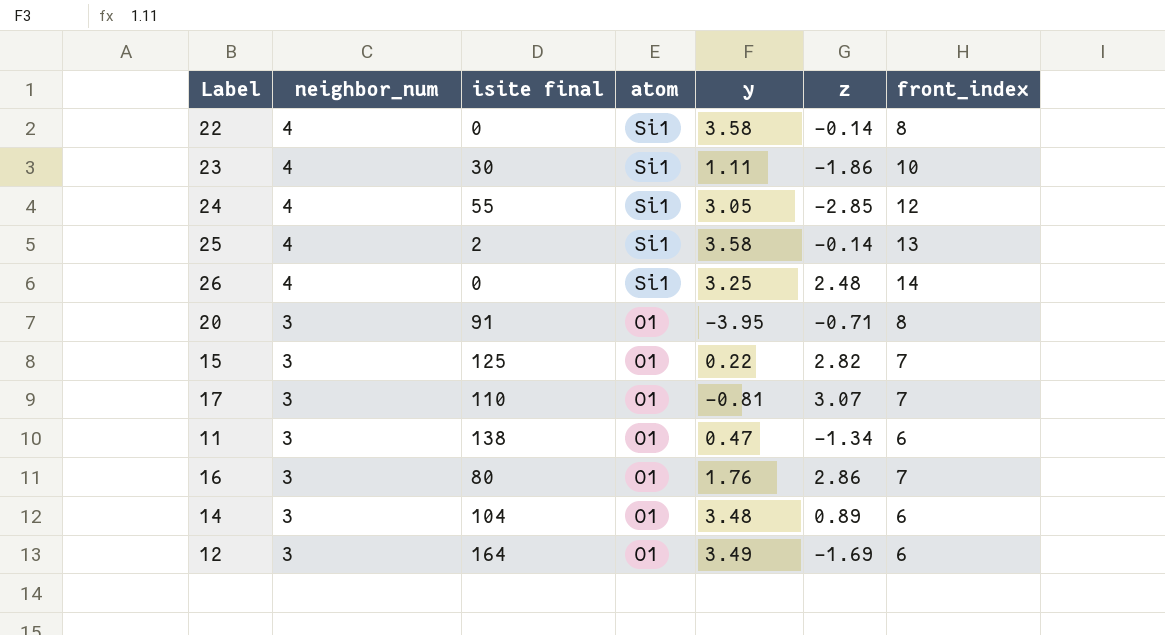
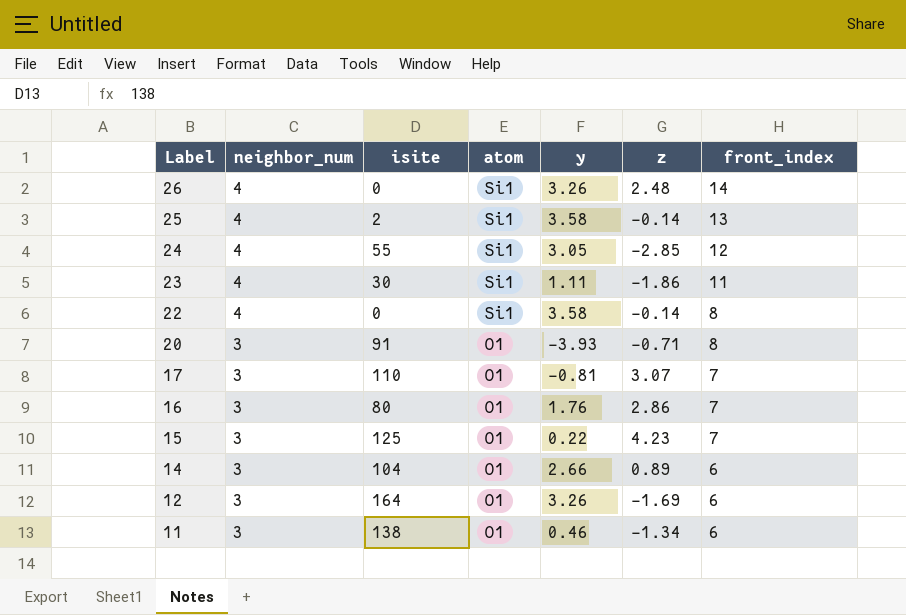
row order: neighbor_num descending -> Label descending
column name: isite final -> isite
26 | y: 3.25 -> 3.26
23 | front_index: 10 -> 11
20 | y: -3.95 -> -3.93
15 | z: 2.82 -> 4.23
14 | y: 3.48 -> 2.66
12 | y: 3.49 -> 3.26
11 | y: 0.47 -> 0.46

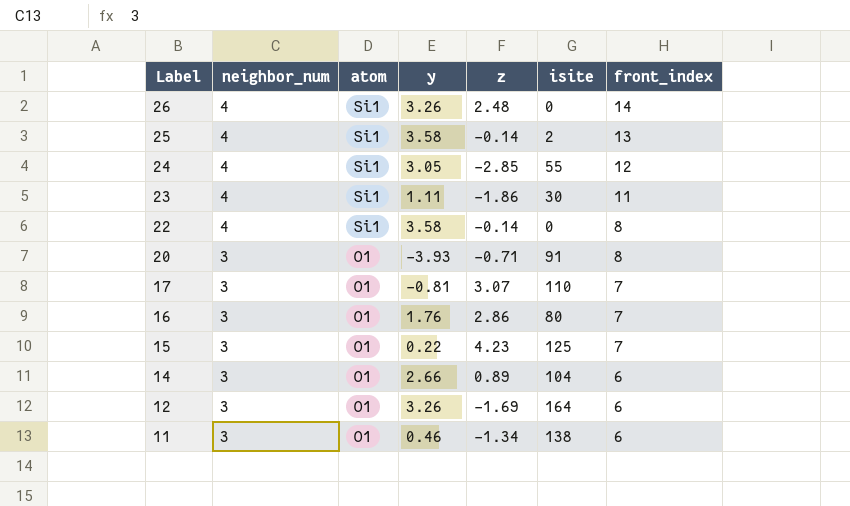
column isite | position: 3 -> 6

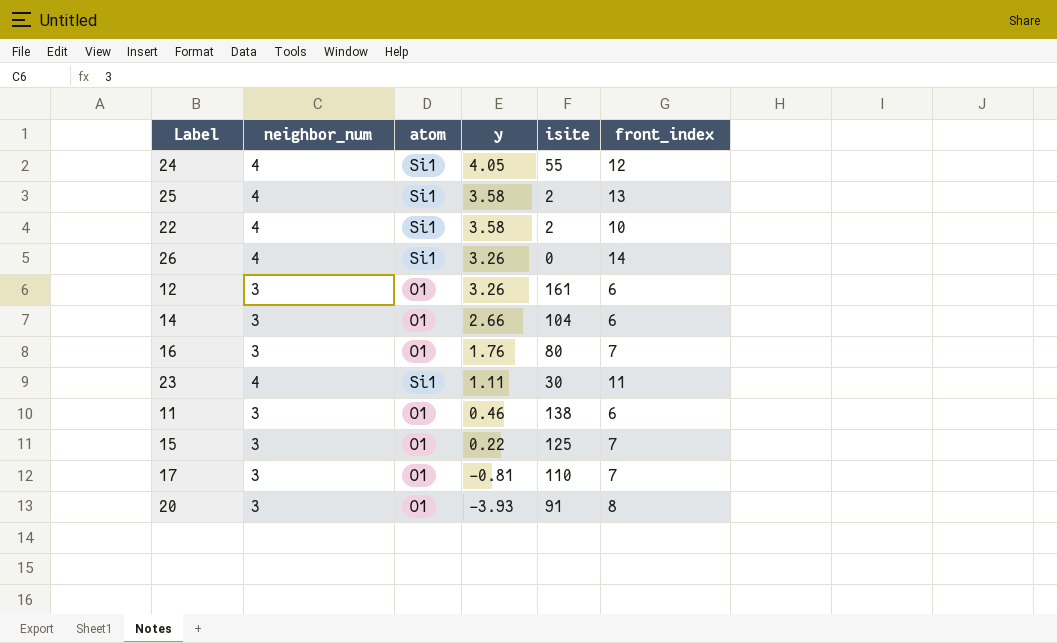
row order: Label descending -> y descending
column z | position: 5 -> none
24 | y: 3.05 -> 4.05
22 | isite: 0 -> 2
22 | front_index: 8 -> 10
12 | isite: 164 -> 161

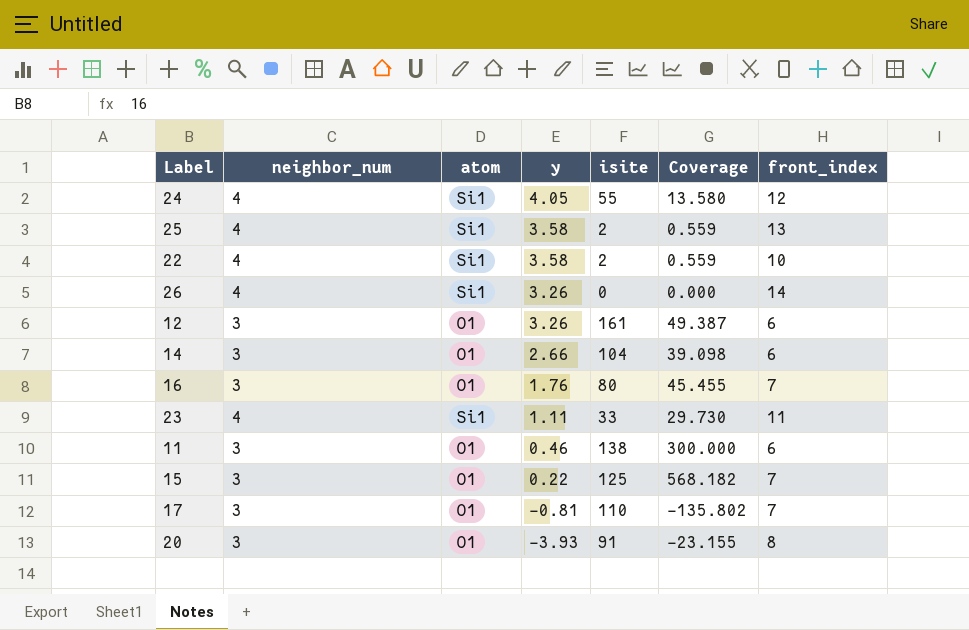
column Coverage | formula: none -> [isite] / [y]
23 | isite: 30 -> 33

